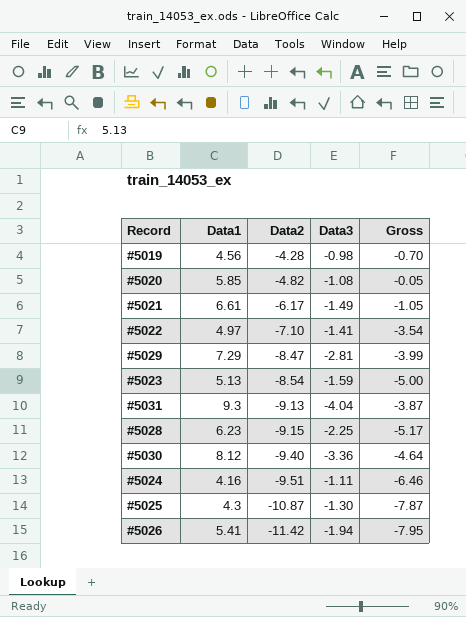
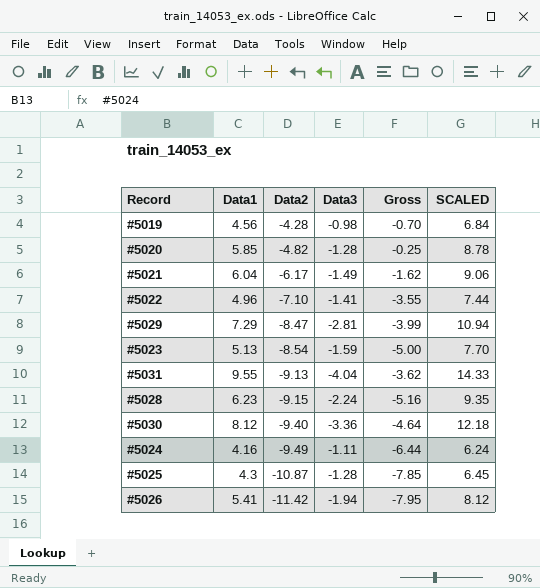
column SCALED | formula: none -> [Data1] * 1.5
#5020 | Data3: -1.08 -> -1.28
#5020 | Gross: -0.05 -> -0.25
#5021 | Data1: 6.61 -> 6.04
#5021 | Gross: -1.05 -> -1.62
#5022 | Data1: 4.97 -> 4.96
#5022 | Gross: -3.54 -> -3.55
#5031 | Data1: 9.3 -> 9.55
#5031 | Gross: -3.87 -> -3.62
#5028 | Data3: -2.25 -> -2.24
#5028 | Gross: -5.17 -> -5.16
#5024 | Data2: -9.51 -> -9.49
#5024 | Gross: -6.46 -> -6.44
#5025 | Data3: -1.30 -> -1.28
#5025 | Gross: -7.87 -> -7.85

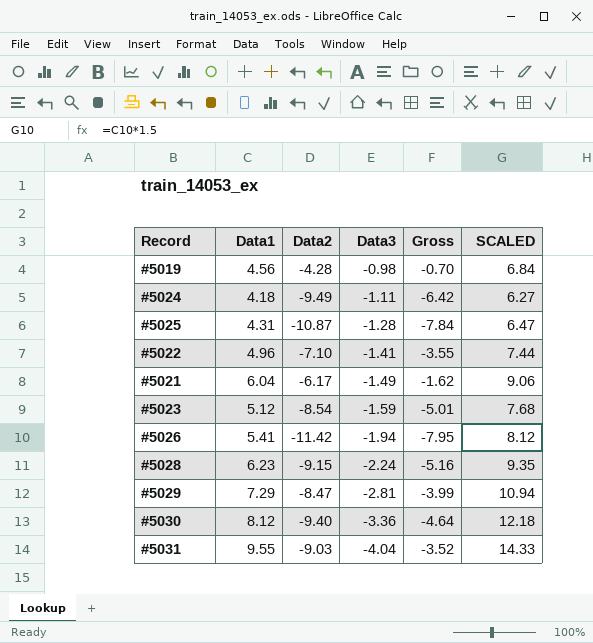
row order: Data2 descending -> Data3 descending
row #5020: 5.85 | -4.82 | -1.28 | -0.25 | 8.78 -> none
#5024 | Data1: 4.16 -> 4.18
#5024 | Gross: -6.44 -> -6.42
#5024 | SCALED: 6.24 -> 6.27
#5025 | Data1: 4.3 -> 4.31
#5025 | Gross: -7.85 -> -7.84
#5025 | SCALED: 6.45 -> 6.47
#5023 | Data1: 5.13 -> 5.12
#5023 | Gross: -5.00 -> -5.01
#5023 | SCALED: 7.70 -> 7.68
#5031 | Data2: -9.13 -> -9.03
#5031 | Gross: -3.62 -> -3.52

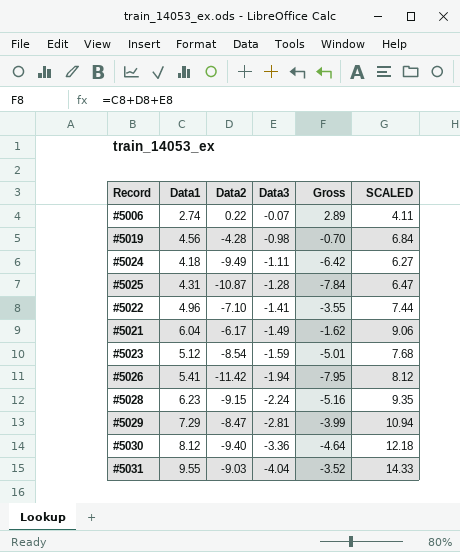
row #5006: none -> 2.74 | 0.22 | -0.07 | 2.89 | 4.11

